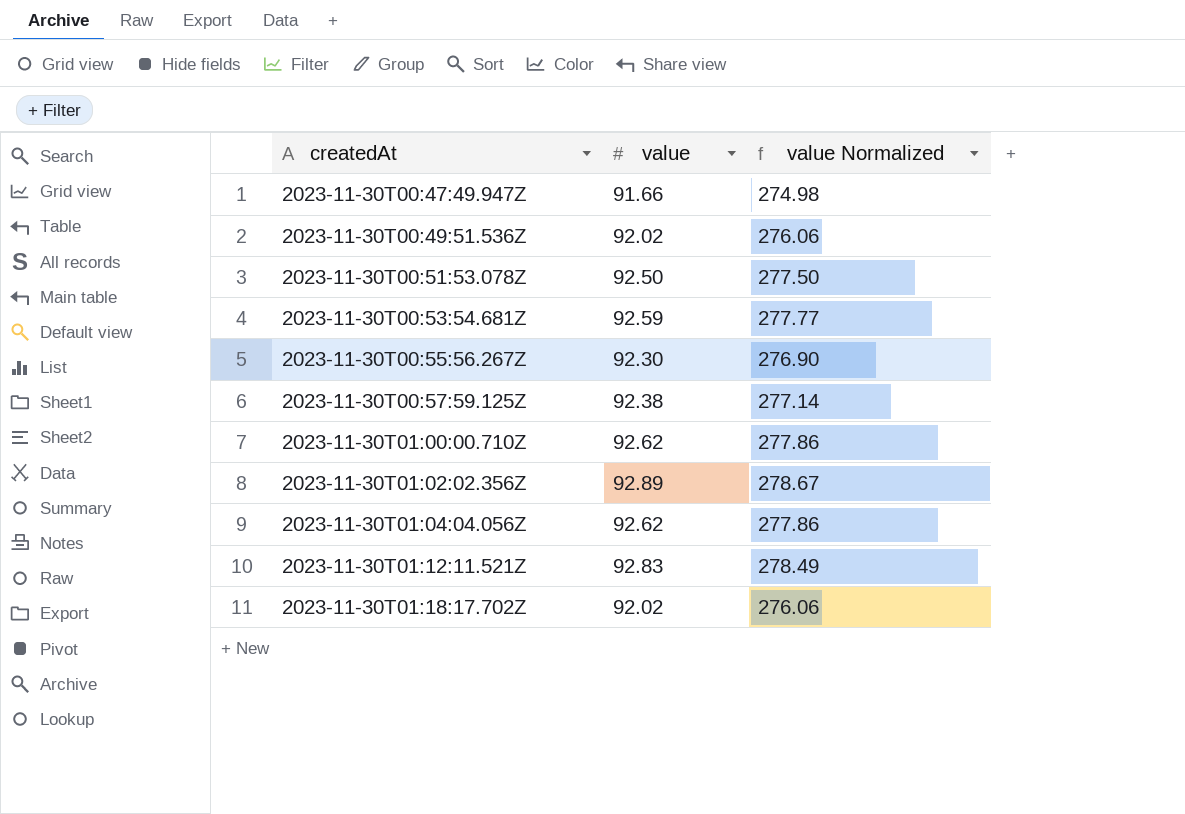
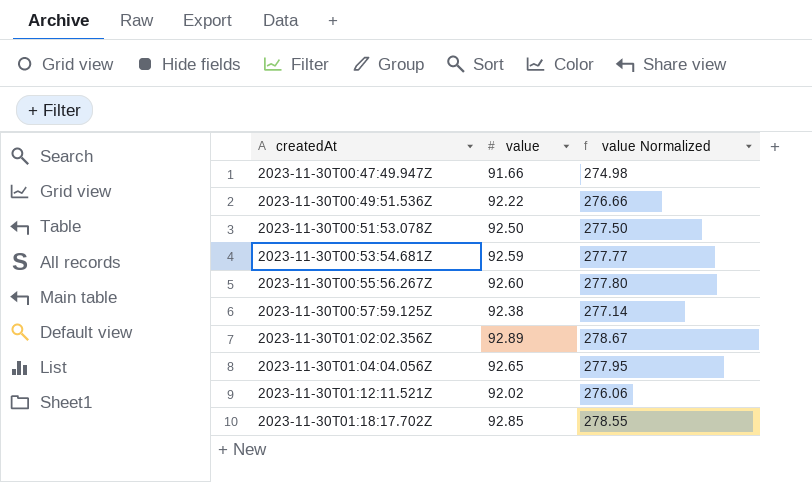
row 2023-11-30T01:00:00.710Z: 92.62 | 277.86 -> none
2023-11-30T00:49:51.536Z | value: 92.02 -> 92.22
2023-11-30T00:49:51.536Z | value Normalized: 276.06 -> 276.66
2023-11-30T00:55:56.267Z | value: 92.30 -> 92.60
2023-11-30T00:55:56.267Z | value Normalized: 276.90 -> 277.80
2023-11-30T01:04:04.056Z | value: 92.62 -> 92.65
2023-11-30T01:04:04.056Z | value Normalized: 277.86 -> 277.95
2023-11-30T01:12:11.521Z | value: 92.83 -> 92.02
2023-11-30T01:12:11.521Z | value Normalized: 278.49 -> 276.06
2023-11-30T01:18:17.702Z | value: 92.02 -> 92.85
2023-11-30T01:18:17.702Z | value Normalized: 276.06 -> 278.55

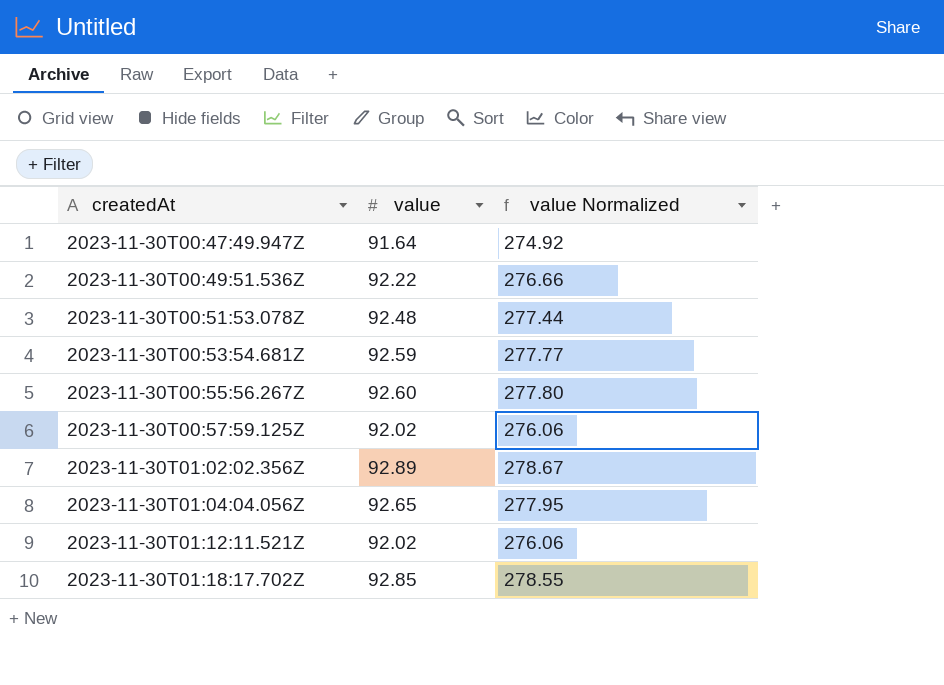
2023-11-30T00:47:49.947Z | value: 91.66 -> 91.64
2023-11-30T00:47:49.947Z | value Normalized: 274.98 -> 274.92
2023-11-30T00:51:53.078Z | value: 92.50 -> 92.48
2023-11-30T00:51:53.078Z | value Normalized: 277.50 -> 277.44
2023-11-30T00:57:59.125Z | value: 92.38 -> 92.02
2023-11-30T00:57:59.125Z | value Normalized: 277.14 -> 276.06

